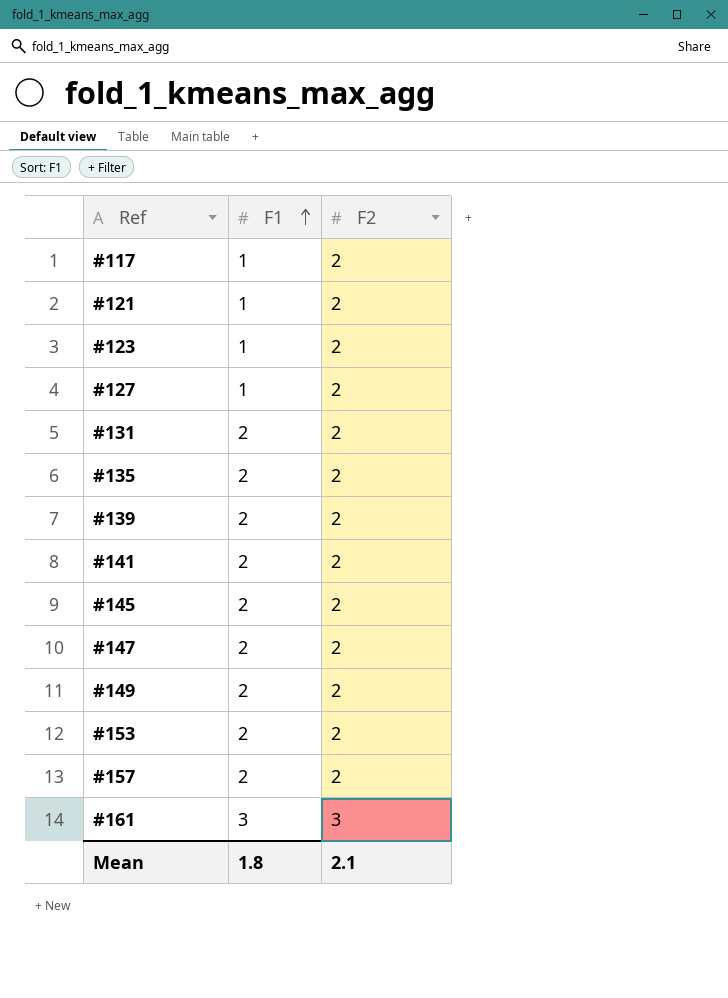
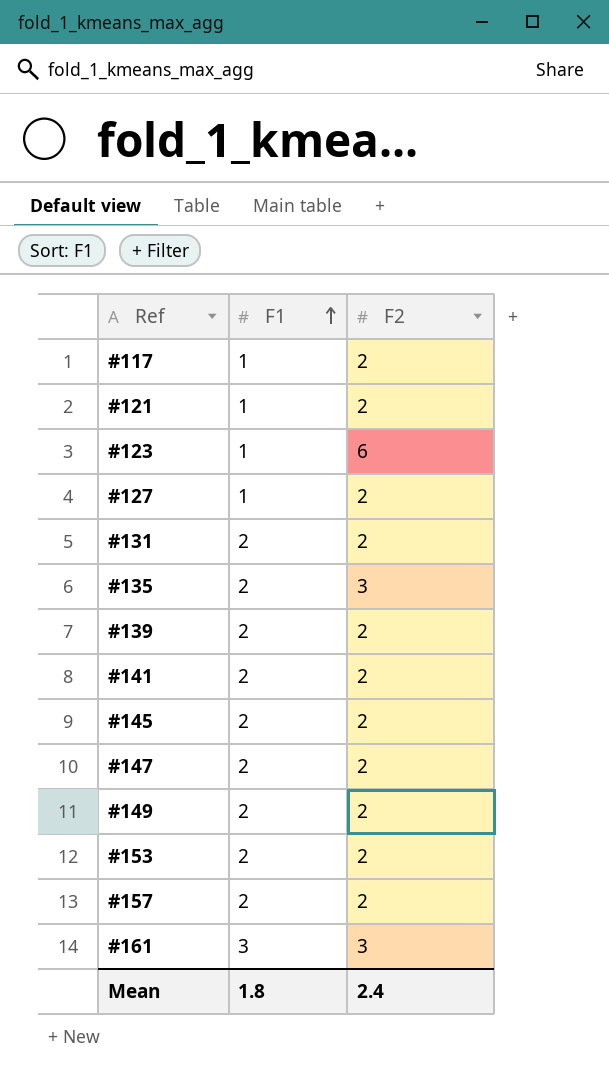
#123 | F2: 2 -> 6
#135 | F2: 2 -> 3
Mean | F2: 2.1 -> 2.4

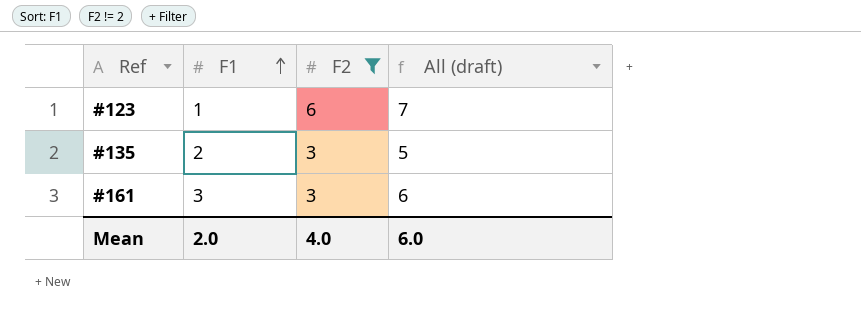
filter: none -> F2 != 2
column All (draft) | formula: none -> [F1] + [F2]
Mean | F1: 1.8 -> 2.0
Mean | F2: 2.4 -> 4.0

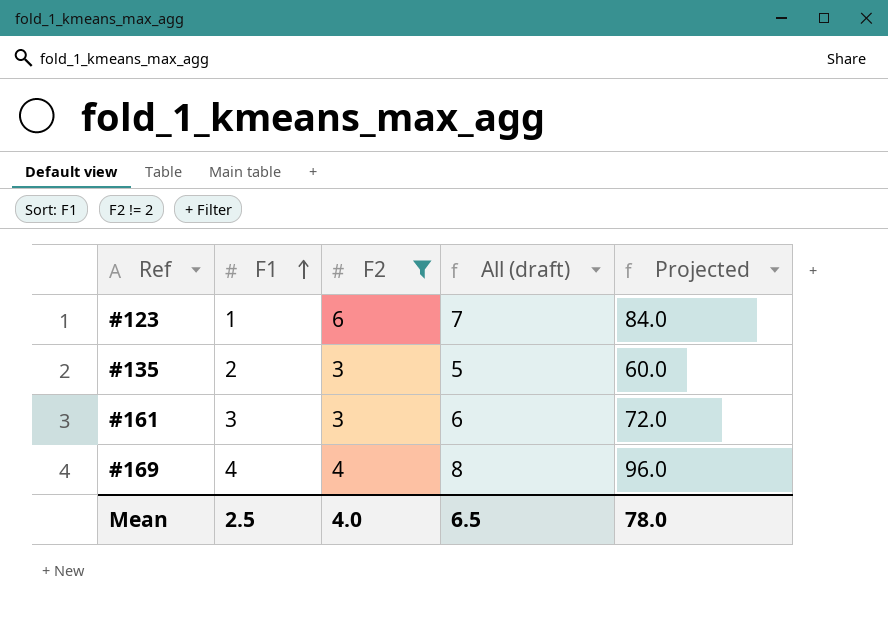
column Projected | formula: none -> [All (draft)] * 12
row #169: none -> 4 | 4 | 8 | 96.0
Mean | F1: 2.0 -> 2.5
Mean | All (draft): 6.0 -> 6.5

